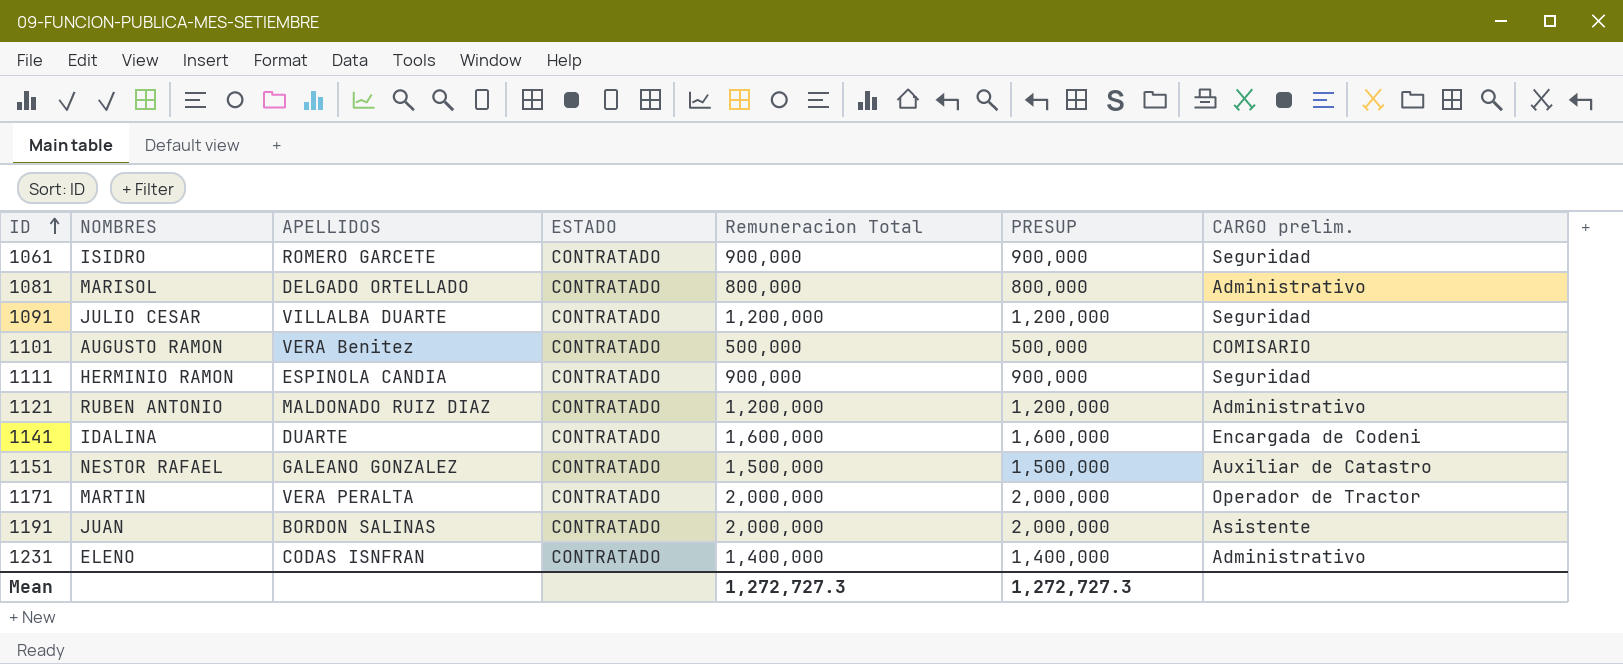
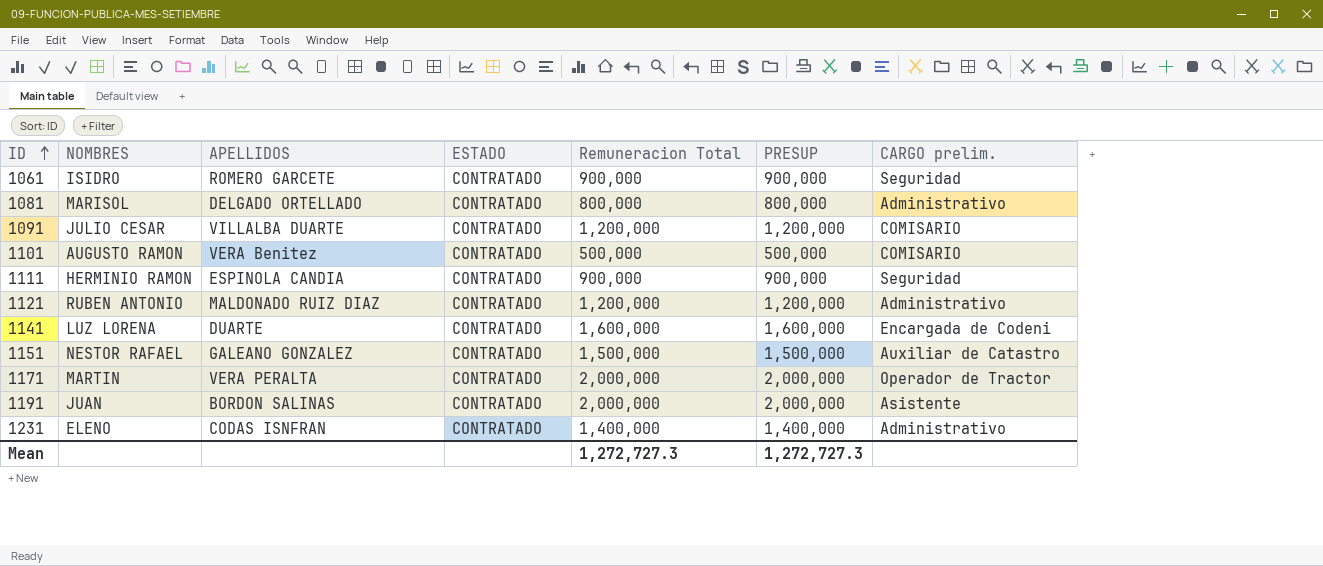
1091 | CARGO prelim.: Seguridad -> COMISARIO
1141 | NOMBRES: IDALINA -> LUZ LORENA

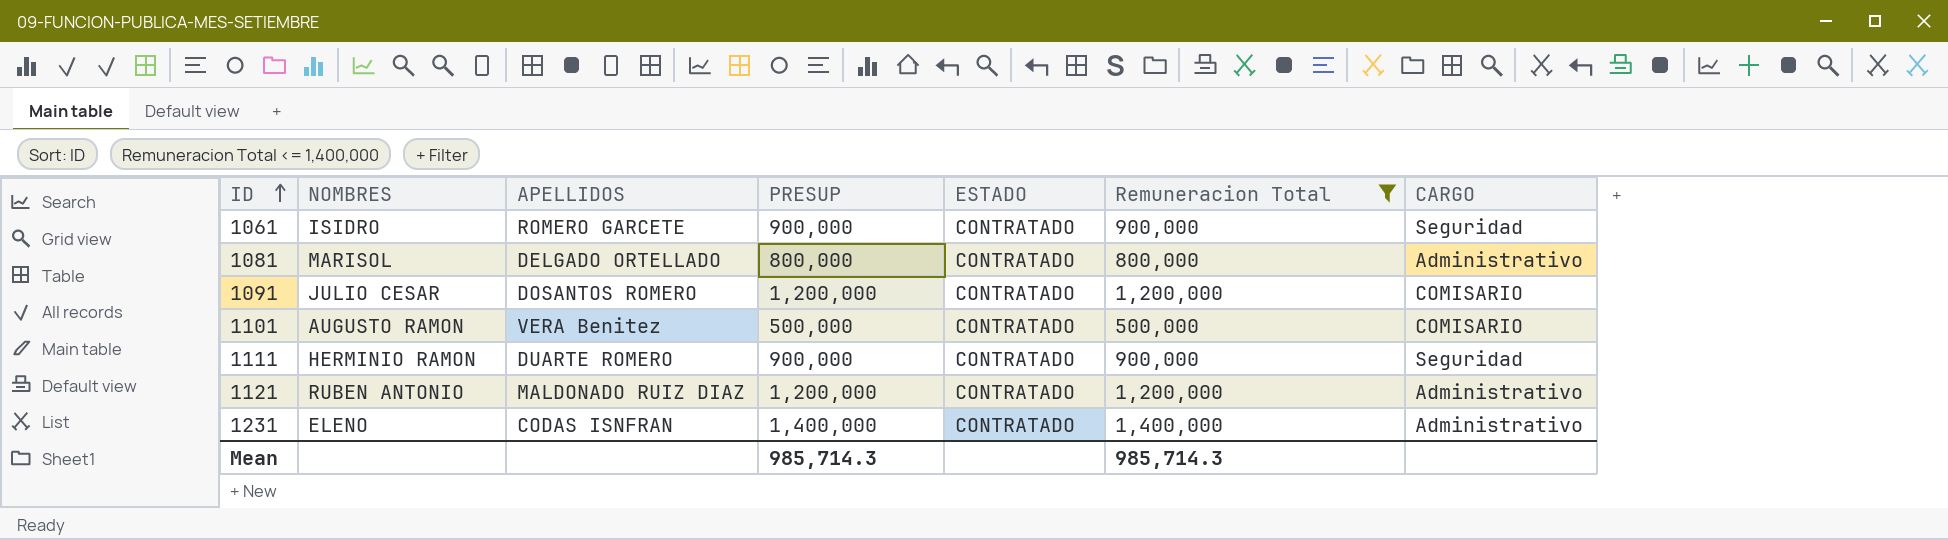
filter: none -> Remuneracion Total <= 1,400,000
column PRESUP | position: 6 -> 4
column name: CARGO prelim. -> CARGO
1091 | APELLIDOS: VILLALBA DUARTE -> DOSANTOS ROMERO
1111 | APELLIDOS: ESPINOLA CANDIA -> DUARTE ROMERO
Mean | PRESUP: 1,272,727.3 -> 985,714.3
Mean | Remuneracion Total: 1,272,727.3 -> 985,714.3

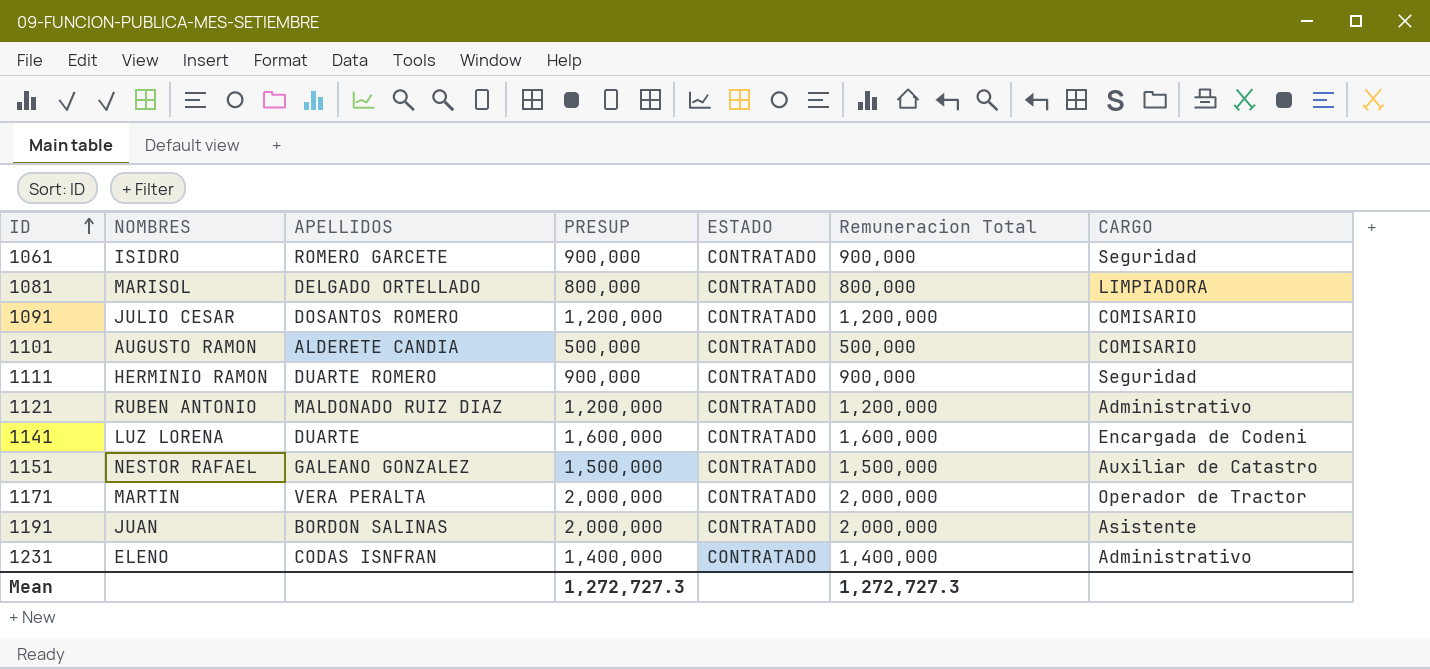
filter: Remuneracion Total <= 1,400,000 -> none
1081 | CARGO: Administrativo -> LIMPIADORA
1101 | APELLIDOS: VERA Benitez -> ALDERETE CANDIA
Mean | PRESUP: 985,714.3 -> 1,272,727.3
Mean | Remuneracion Total: 985,714.3 -> 1,272,727.3

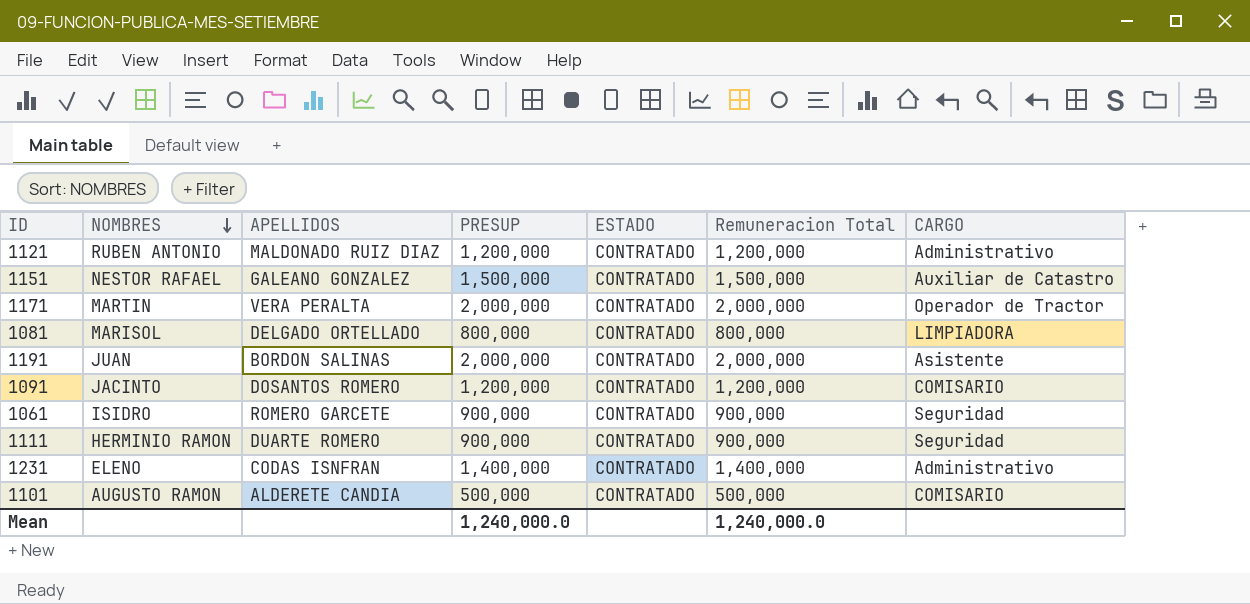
row order: ID ascending -> NOMBRES descending
row 1141: LUZ LORENA | DUARTE | 1,600,000 | CONTRATADO | 1,600,000 | Encargada de Codeni -> none
1091 | NOMBRES: JULIO CESAR -> JACINTO
Mean | PRESUP: 1,272,727.3 -> 1,240,000.0
Mean | Remuneracion Total: 1,272,727.3 -> 1,240,000.0

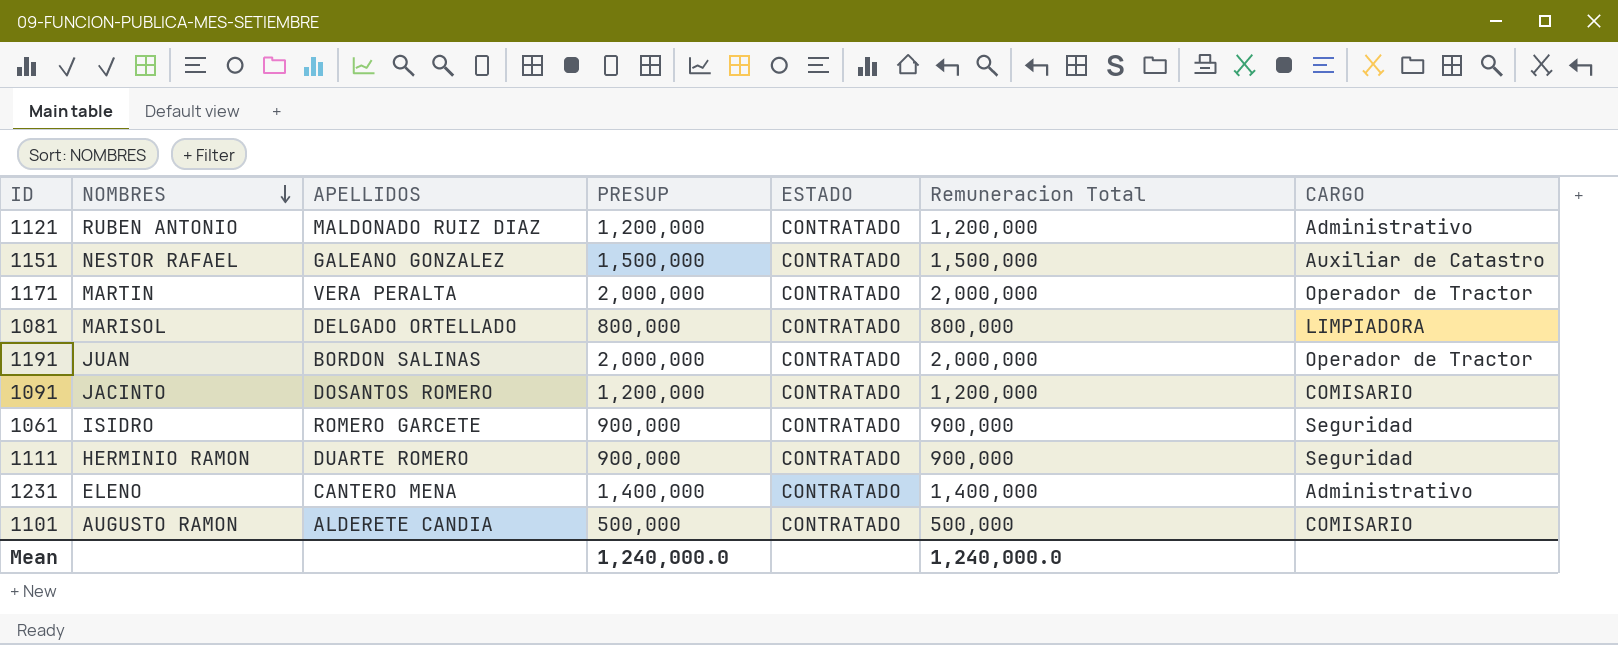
1191 | CARGO: Asistente -> Operador de Tractor
1231 | APELLIDOS: CODAS ISNFRAN -> CANTERO MENA

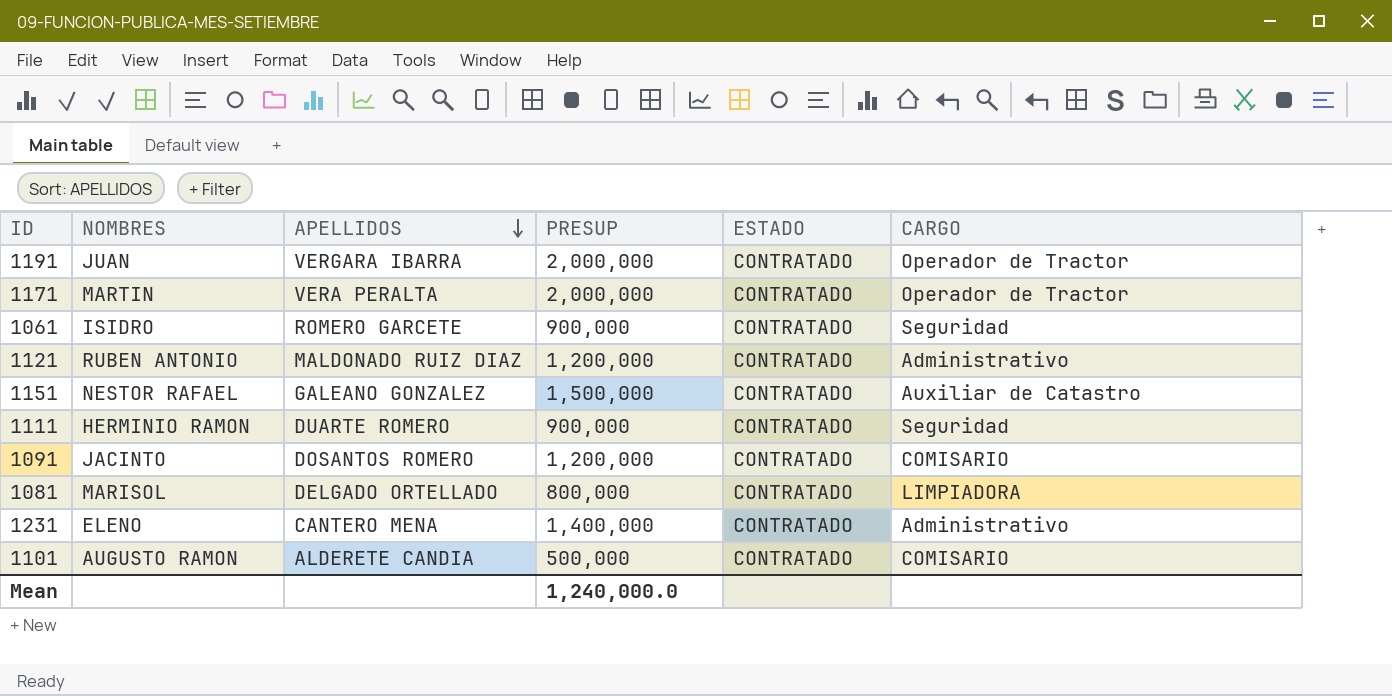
row order: NOMBRES descending -> APELLIDOS descending
column Remuneracion Total | position: 6 -> none
1191 | APELLIDOS: BORDON SALINAS -> VERGARA IBARRA

